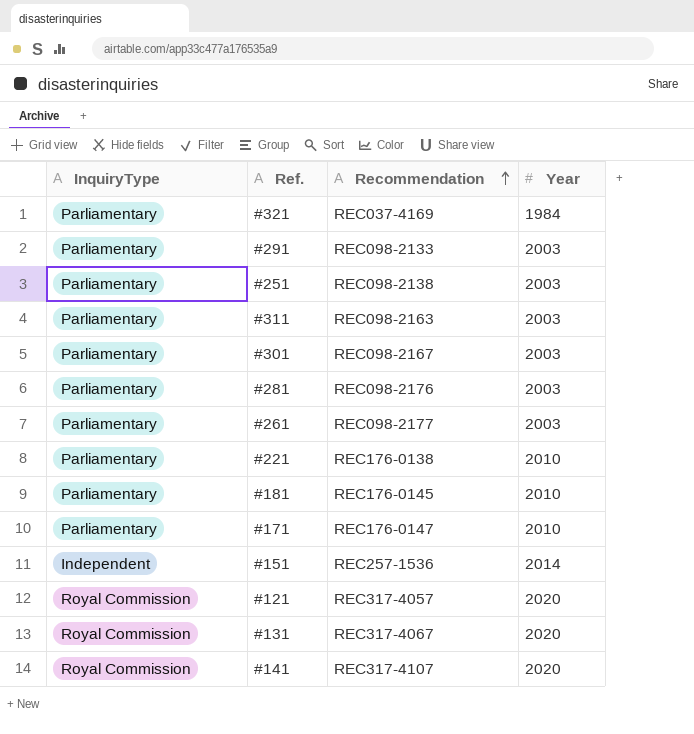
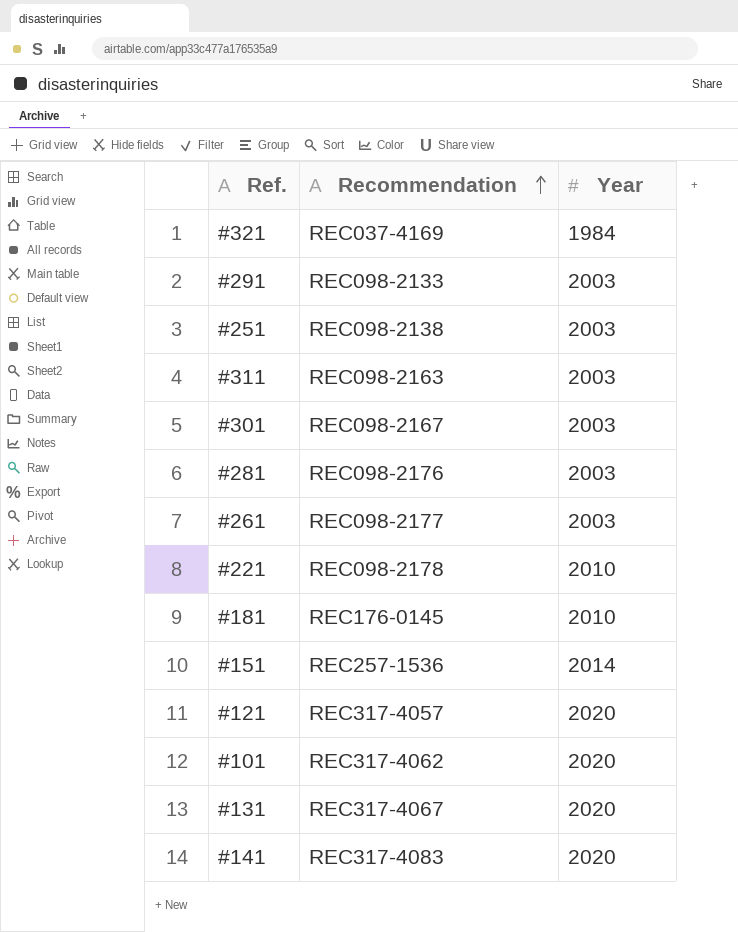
column InquiryType | position: 1 -> none
row #171: Parliamentary | REC176-0147 | 2010 -> none
#221 | Recommendation: REC176-0138 -> REC098-2178
row #101: none -> REC317-4062 | 2020
#141 | Recommendation: REC317-4107 -> REC317-4083

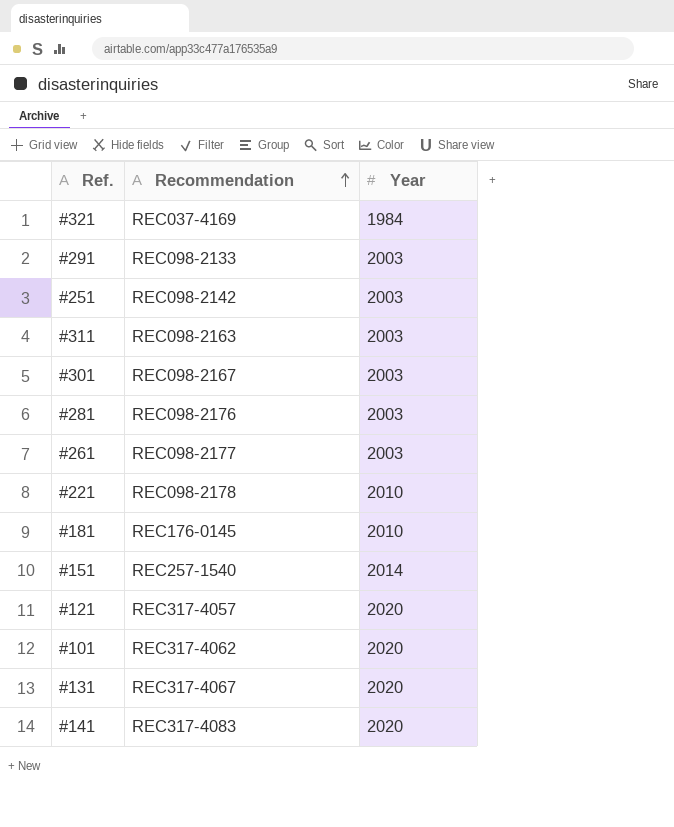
#251 | Recommendation: REC098-2138 -> REC098-2142
#151 | Recommendation: REC257-1536 -> REC257-1540

